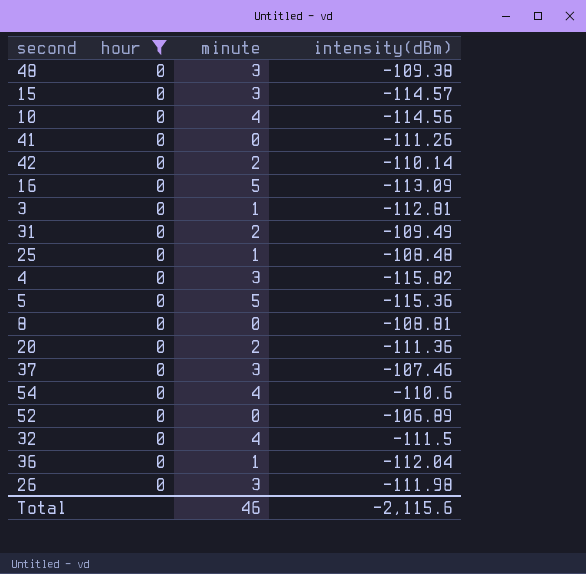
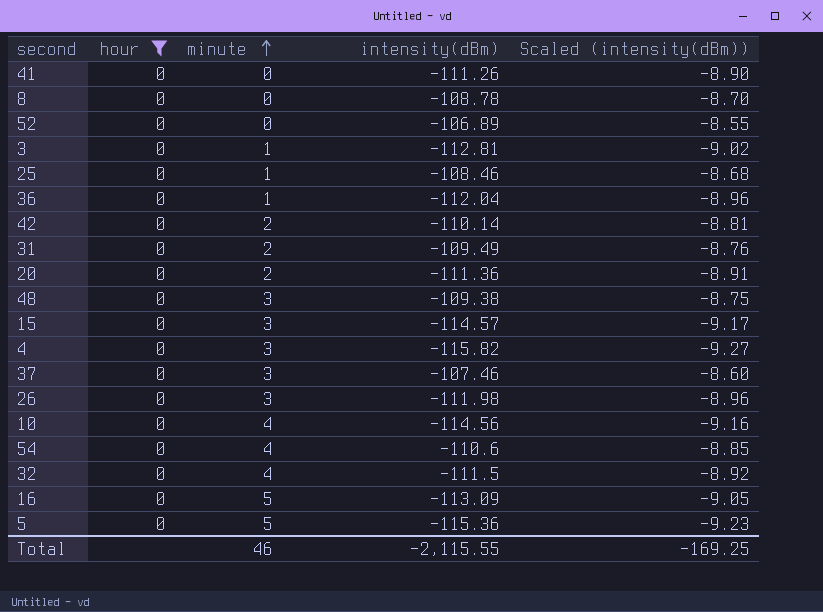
row order: none -> minute ascending
column Scaled (intensity(dBm)) | formula: none -> [intensity(dBm)] * 0.08
8 | intensity(dBm): -108.81 -> -108.78
25 | intensity(dBm): -108.48 -> -108.46
Total | intensity(dBm): -2,115.6 -> -2,115.55

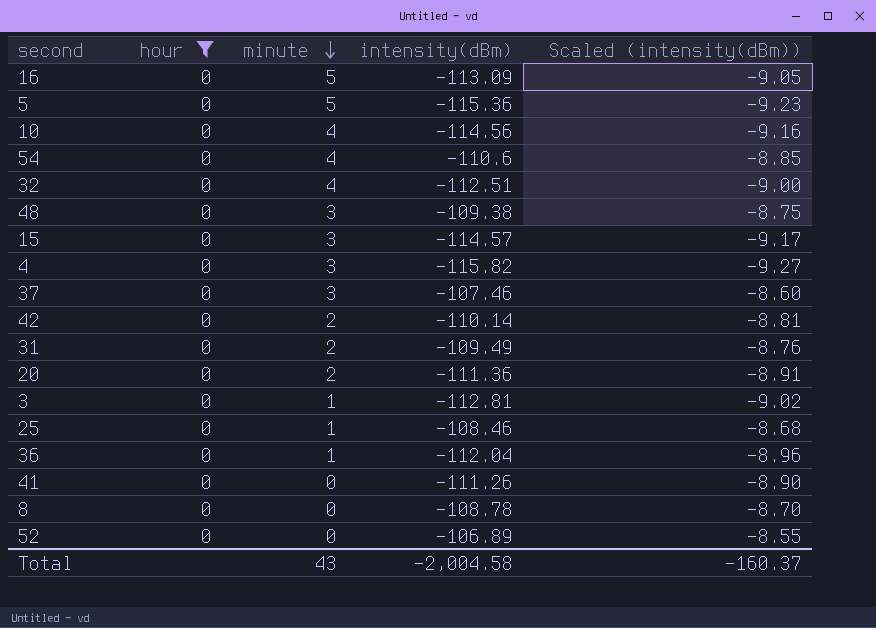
row order: minute ascending -> minute descending
row 26: 0 | 3 | -111.98 | -8.96 -> none
32 | intensity(dBm): -111.5 -> -112.51
32 | Scaled (intensity(dBm)): -8.92 -> -9.00
Total | minute: 46 -> 43
Total | intensity(dBm): -2,115.55 -> -2,004.58
Total | Scaled (intensity(dBm)): -169.25 -> -160.37

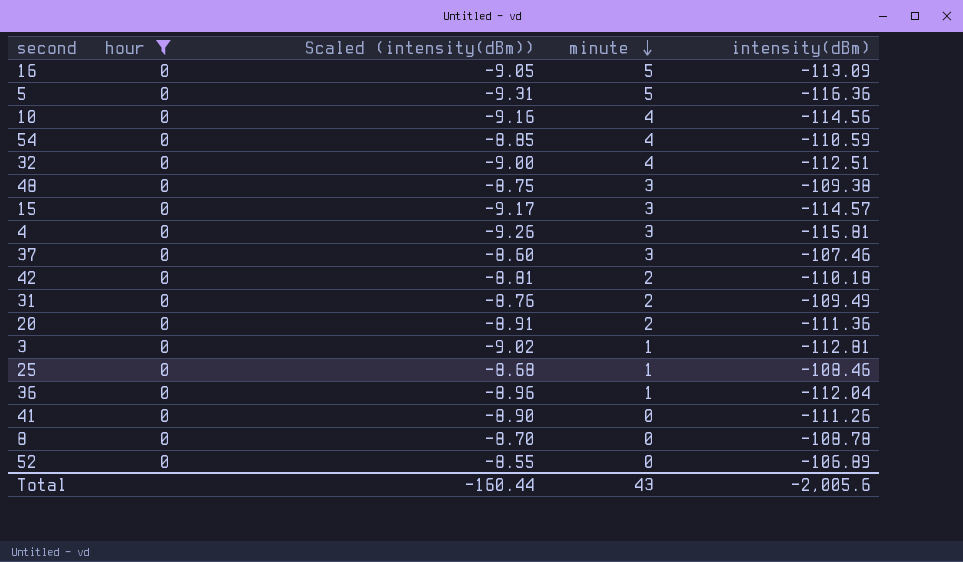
column Scaled (intensity(dBm)) | position: 5 -> 3
5 | Scaled (intensity(dBm)): -9.23 -> -9.31
5 | intensity(dBm): -115.36 -> -116.36
54 | intensity(dBm): -110.6 -> -110.59
4 | Scaled (intensity(dBm)): -9.27 -> -9.26
4 | intensity(dBm): -115.82 -> -115.81
42 | intensity(dBm): -110.14 -> -110.18
Total | Scaled (intensity(dBm)): -160.37 -> -160.44
Total | intensity(dBm): -2,004.58 -> -2,005.6

